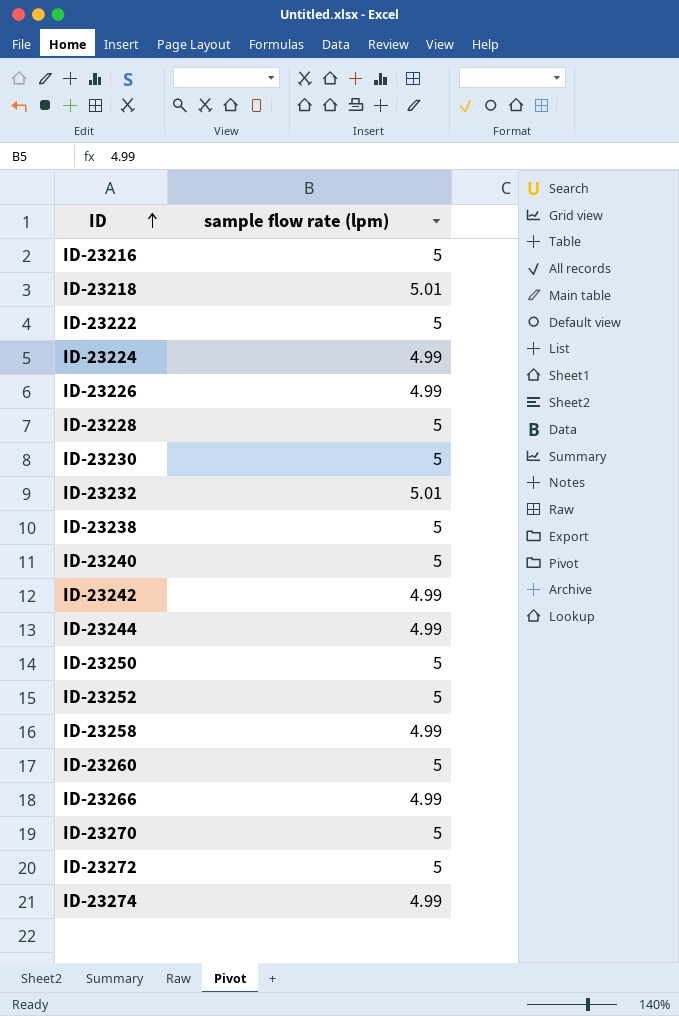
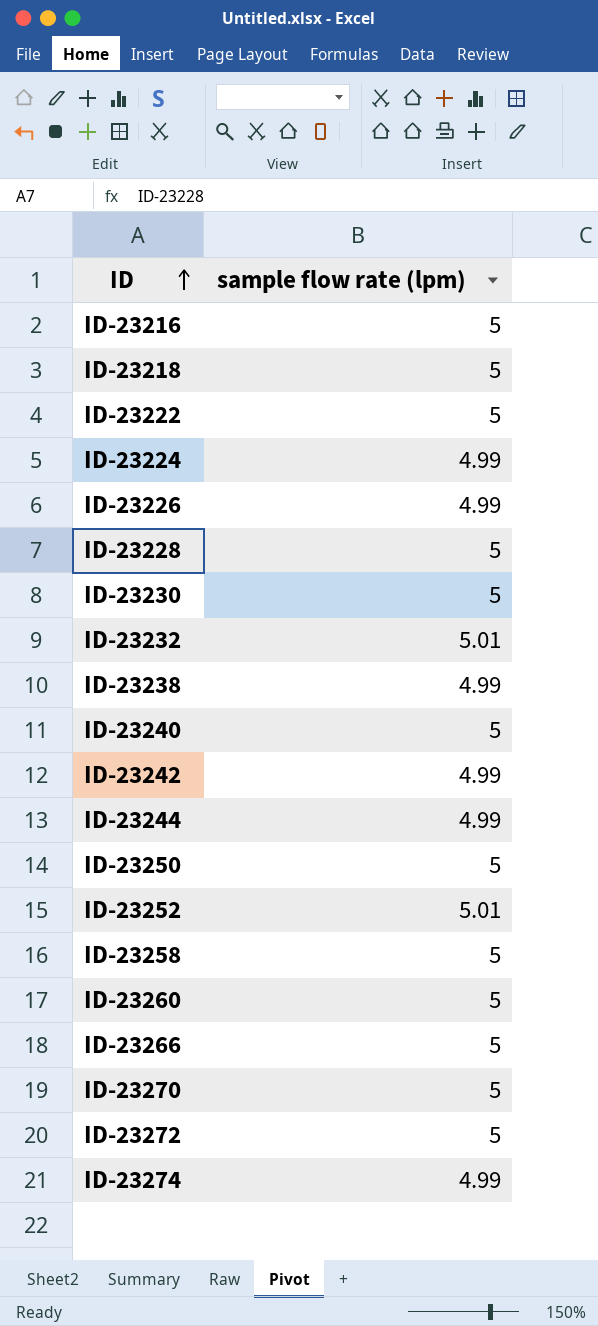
ID-23218 | sample flow rate (lpm): 5.01 -> 5
ID-23238 | sample flow rate (lpm): 5 -> 4.99
ID-23252 | sample flow rate (lpm): 5 -> 5.01
ID-23258 | sample flow rate (lpm): 4.99 -> 5
ID-23266 | sample flow rate (lpm): 4.99 -> 5

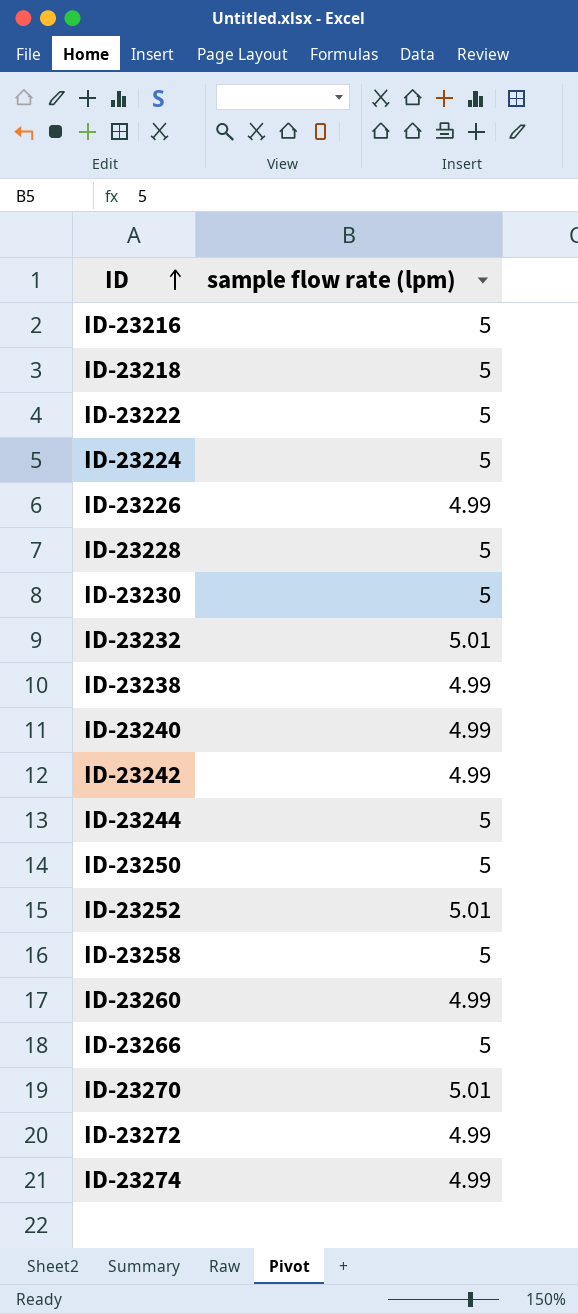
ID-23224 | sample flow rate (lpm): 4.99 -> 5
ID-23240 | sample flow rate (lpm): 5 -> 4.99
ID-23244 | sample flow rate (lpm): 4.99 -> 5
ID-23260 | sample flow rate (lpm): 5 -> 4.99
ID-23270 | sample flow rate (lpm): 5 -> 5.01
ID-23272 | sample flow rate (lpm): 5 -> 4.99

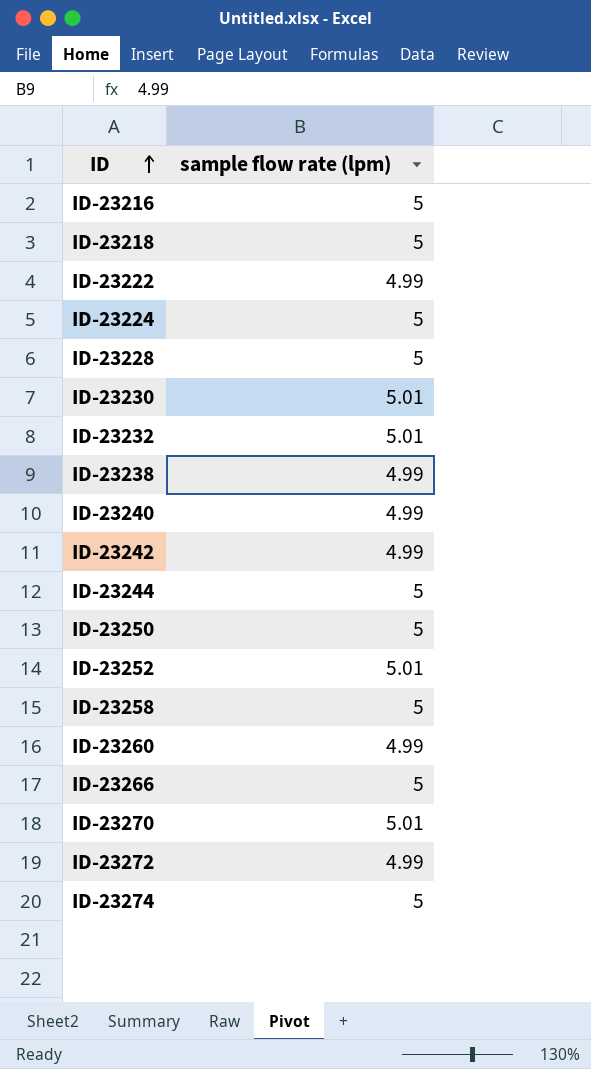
row ID-23226: 4.99 -> none
ID-23222 | sample flow rate (lpm): 5 -> 4.99
ID-23230 | sample flow rate (lpm): 5 -> 5.01
ID-23274 | sample flow rate (lpm): 4.99 -> 5

